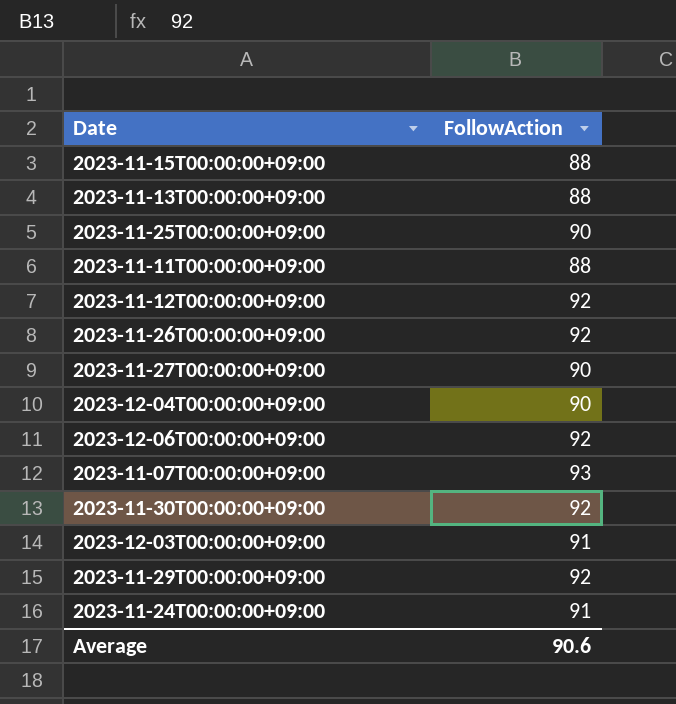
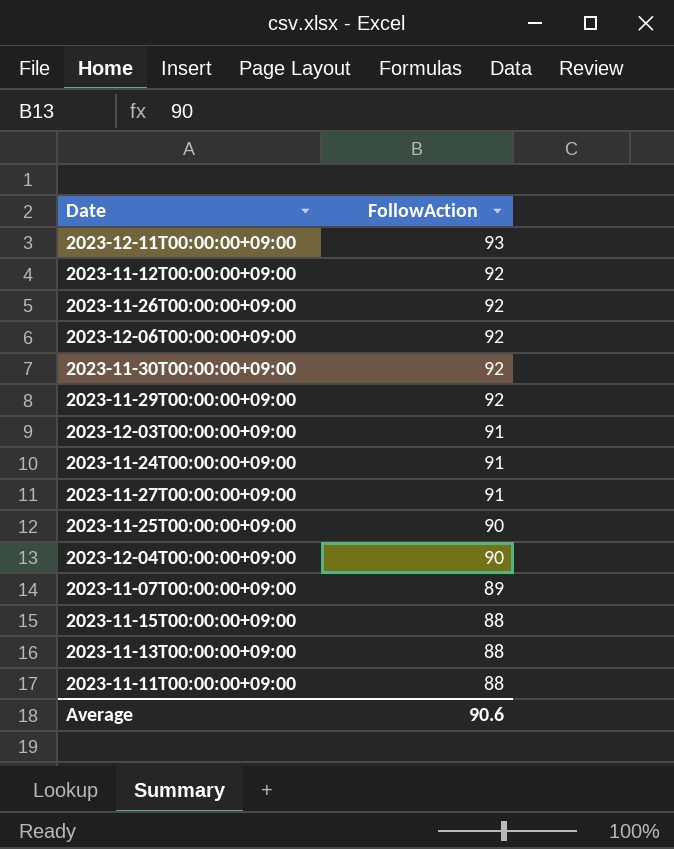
row order: none -> FollowAction descending
row 2023-12-11T00:00:00+09:00: none -> 93
2023-11-27T00:00:00+09:00 | FollowAction: 90 -> 91
2023-11-07T00:00:00+09:00 | FollowAction: 93 -> 89

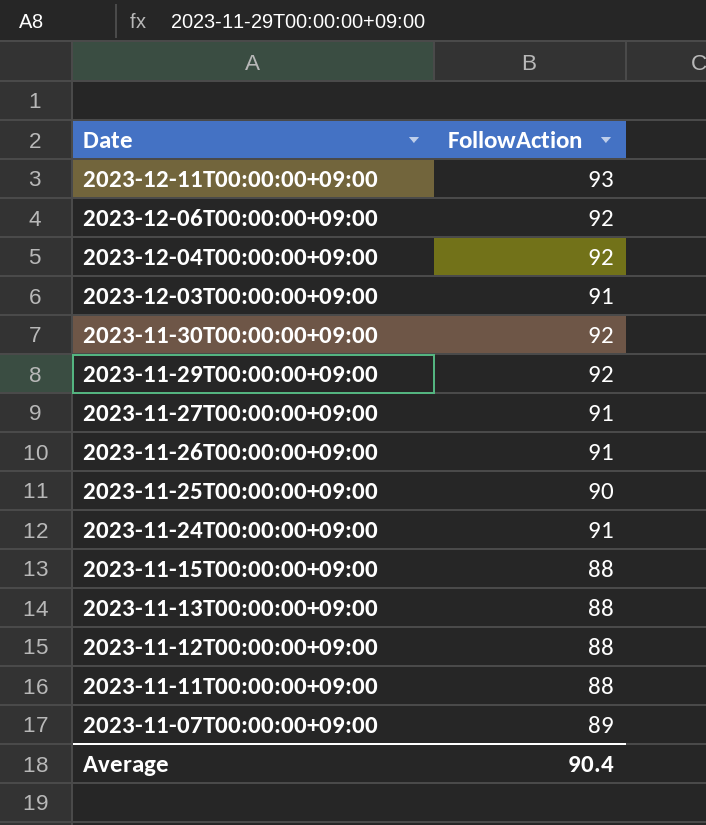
row order: FollowAction descending -> Date descending
2023-12-04T00:00:00+09:00 | FollowAction: 90 -> 92
2023-11-26T00:00:00+09:00 | FollowAction: 92 -> 91
2023-11-12T00:00:00+09:00 | FollowAction: 92 -> 88
Average | FollowAction: 90.6 -> 90.4

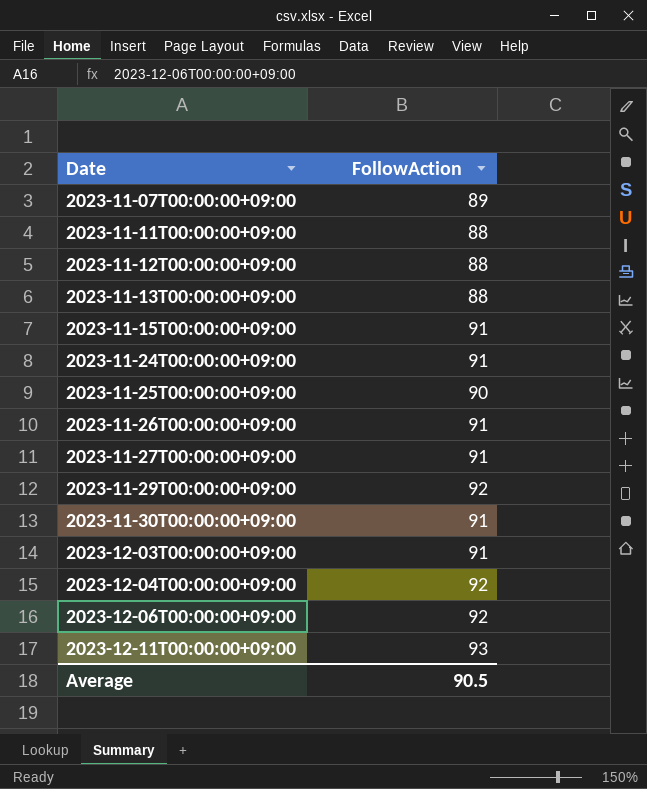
row order: Date descending -> Date ascending
2023-11-15T00:00:00+09:00 | FollowAction: 88 -> 91
2023-11-30T00:00:00+09:00 | FollowAction: 92 -> 91
Average | FollowAction: 90.4 -> 90.5

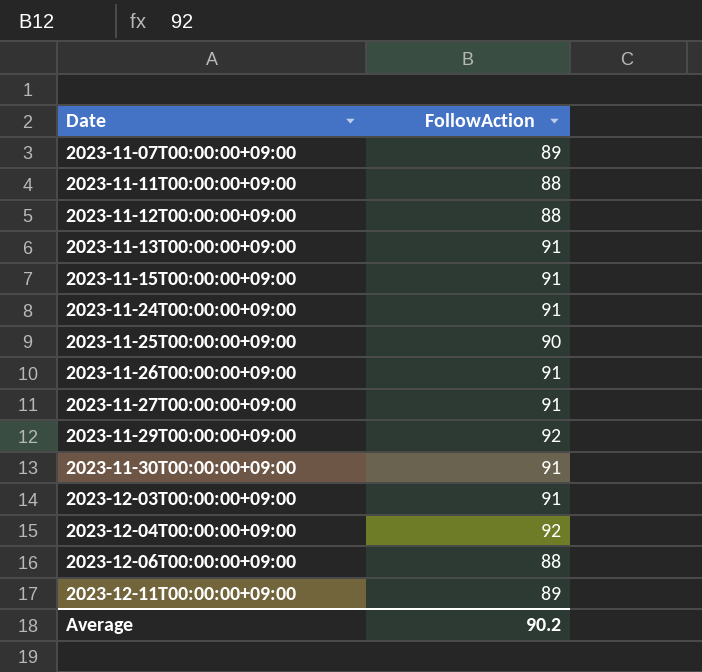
2023-11-13T00:00:00+09:00 | FollowAction: 88 -> 91
2023-12-06T00:00:00+09:00 | FollowAction: 92 -> 88
2023-12-11T00:00:00+09:00 | FollowAction: 93 -> 89
Average | FollowAction: 90.5 -> 90.2

